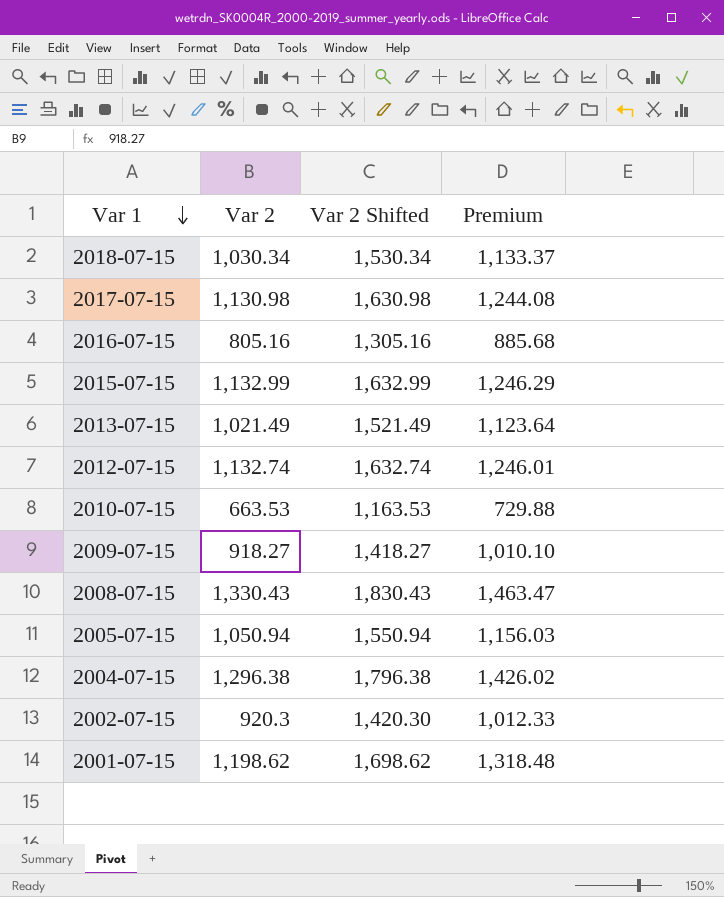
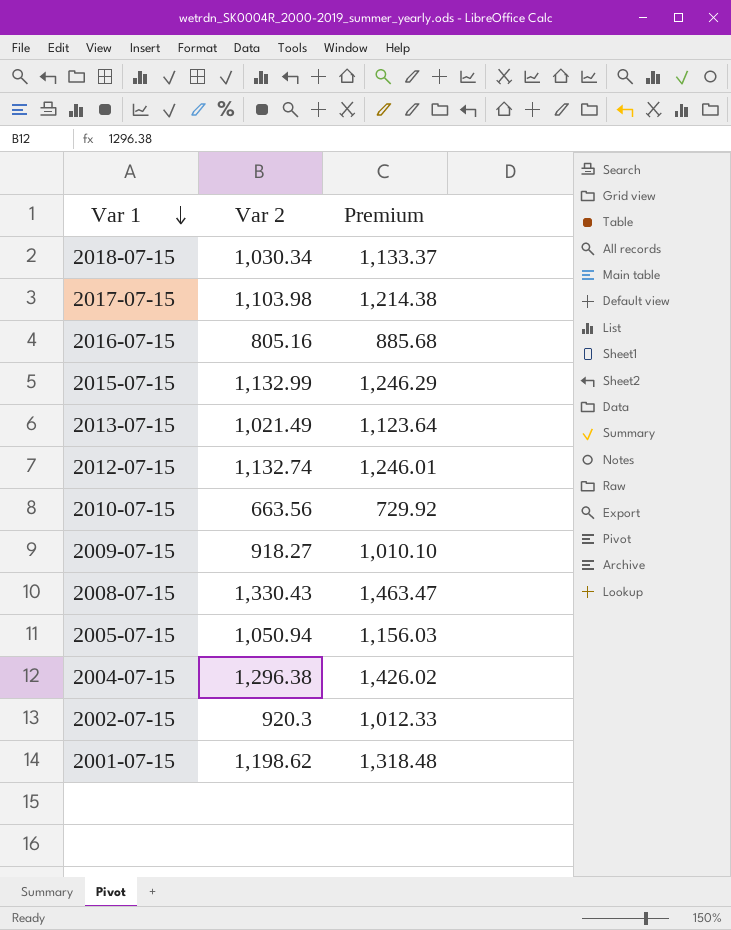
column Var 2 Shifted | formula: [Var 2] + 500 -> none
2017-07-15 | Var 2: 1,130.98 -> 1,103.98
2017-07-15 | Premium: 1,244.08 -> 1,214.38
2010-07-15 | Var 2: 663.53 -> 663.56
2010-07-15 | Premium: 729.88 -> 729.92

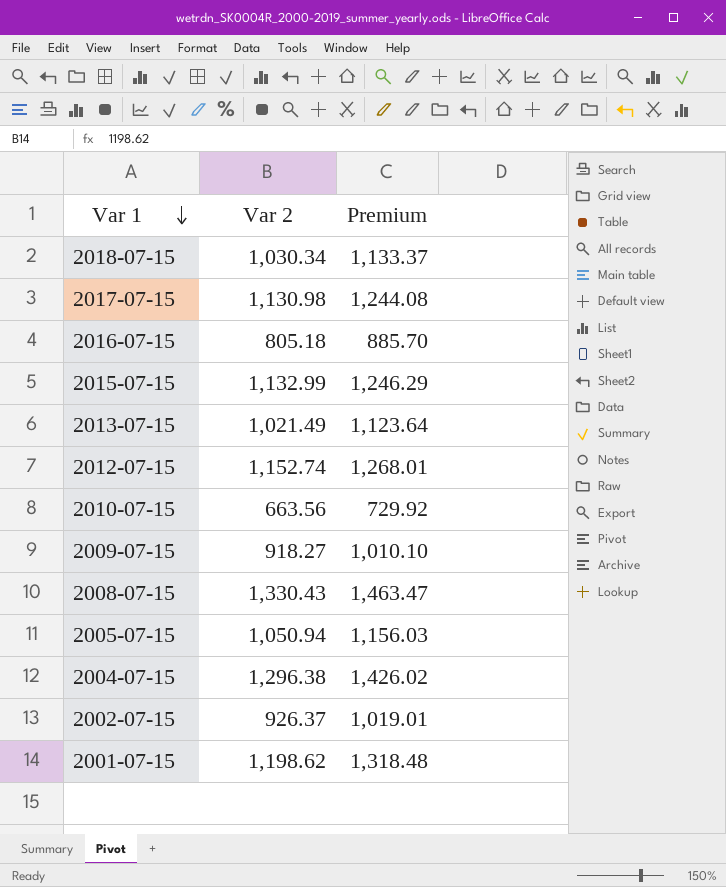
2017-07-15 | Var 2: 1,103.98 -> 1,130.98
2017-07-15 | Premium: 1,214.38 -> 1,244.08
2016-07-15 | Var 2: 805.16 -> 805.18
2016-07-15 | Premium: 885.68 -> 885.70
2012-07-15 | Var 2: 1,132.74 -> 1,152.74
2012-07-15 | Premium: 1,246.01 -> 1,268.01
2002-07-15 | Var 2: 920.3 -> 926.37
2002-07-15 | Premium: 1,012.33 -> 1,019.01

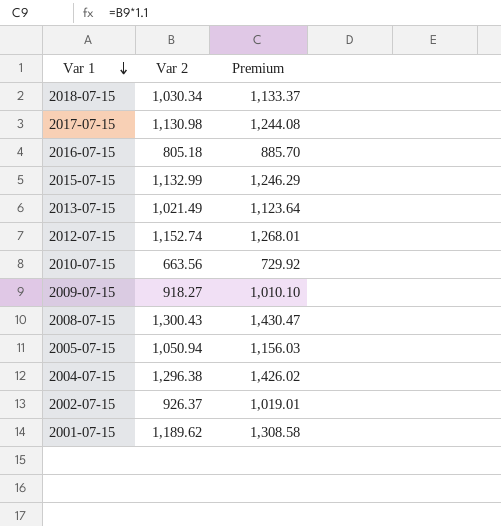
2008-07-15 | Var 2: 1,330.43 -> 1,300.43
2008-07-15 | Premium: 1,463.47 -> 1,430.47
2001-07-15 | Var 2: 1,198.62 -> 1,189.62
2001-07-15 | Premium: 1,318.48 -> 1,308.58

